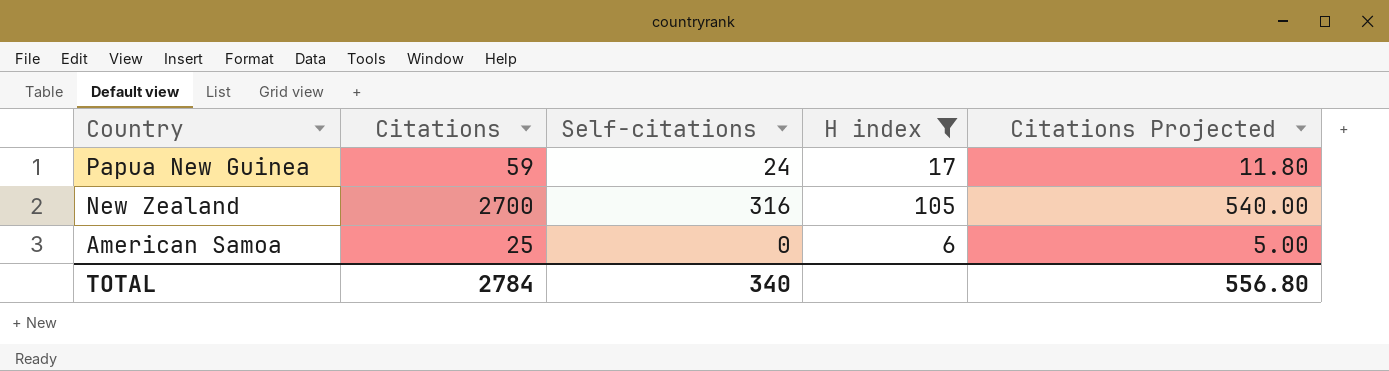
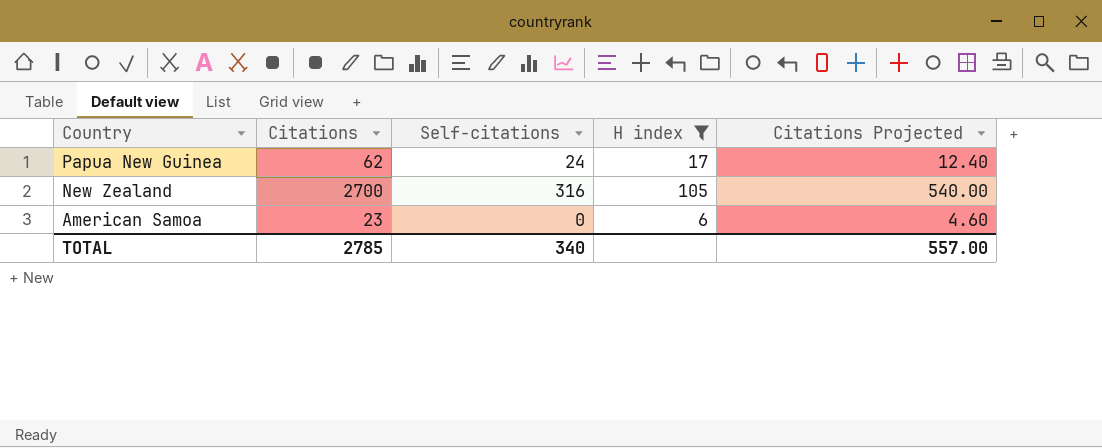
Papua New Guinea | Citations: 59 -> 62
Papua New Guinea | Citations Projected: 11.80 -> 12.40
American Samoa | Citations: 25 -> 23
American Samoa | Citations Projected: 5.00 -> 4.60
TOTAL | Citations: 2784 -> 2785
TOTAL | Citations Projected: 556.80 -> 557.00

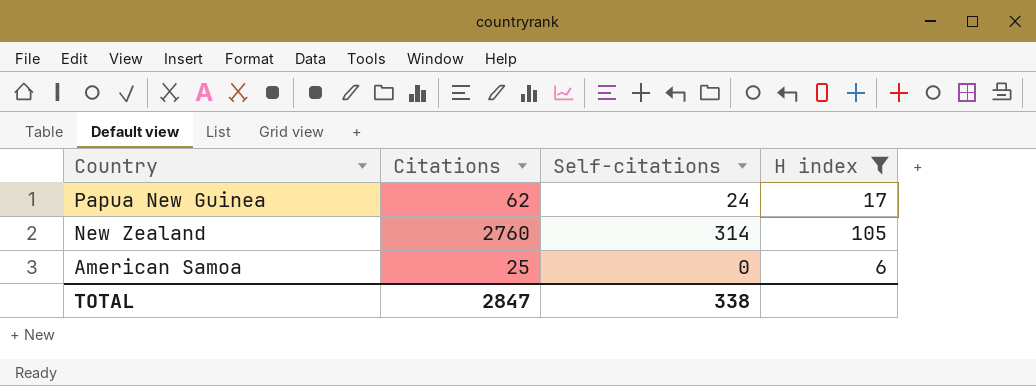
column Citations Projected | formula: [Citations] * 0.2 -> none
New Zealand | Citations: 2700 -> 2760
New Zealand | Self-citations: 316 -> 314
American Samoa | Citations: 23 -> 25
TOTAL | Citations: 2785 -> 2847
TOTAL | Self-citations: 340 -> 338

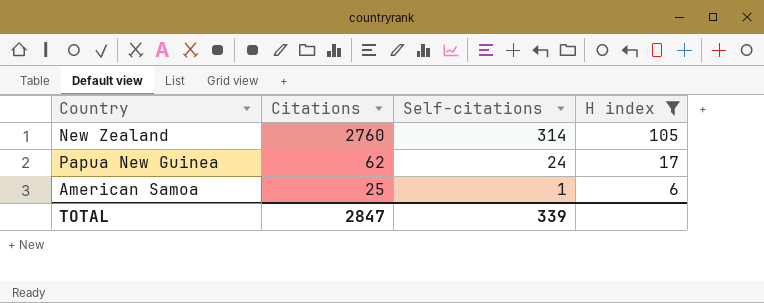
row order: Country descending -> Citations descending
American Samoa | Self-citations: 0 -> 1
TOTAL | Self-citations: 338 -> 339

